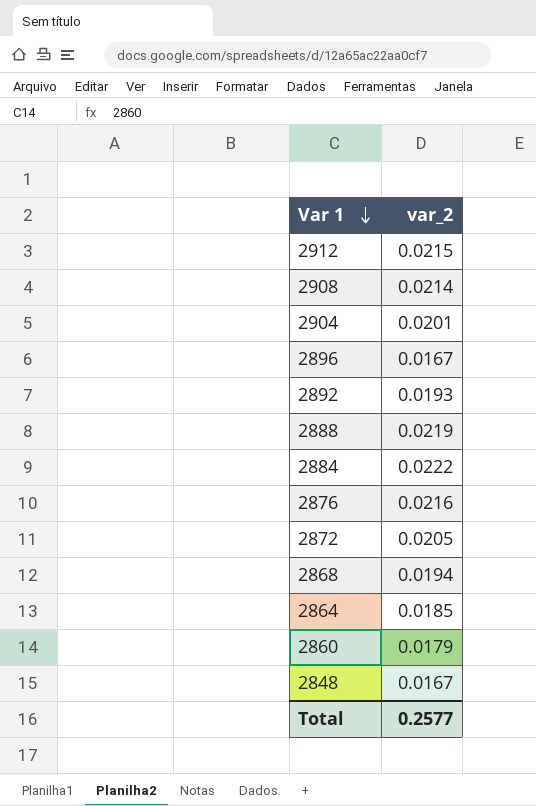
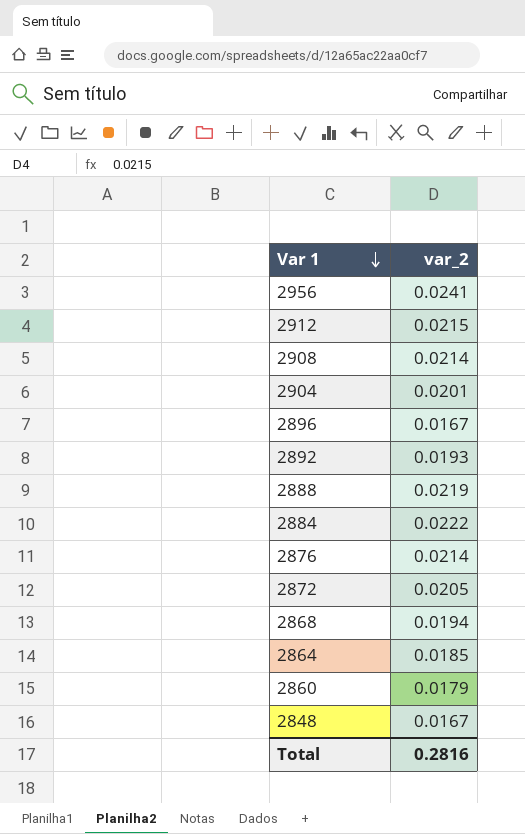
row 2956: none -> 0.0241
2876 | var_2: 0.0216 -> 0.0214
Total | var_2: 0.2577 -> 0.2816

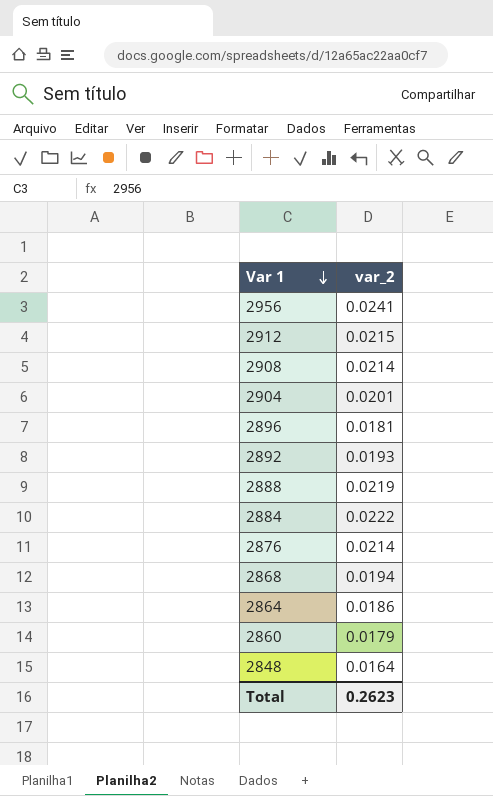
row 2872: 0.0205 -> none
2896 | var_2: 0.0167 -> 0.0181
2864 | var_2: 0.0185 -> 0.0186
2848 | var_2: 0.0167 -> 0.0164
Total | var_2: 0.2816 -> 0.2623

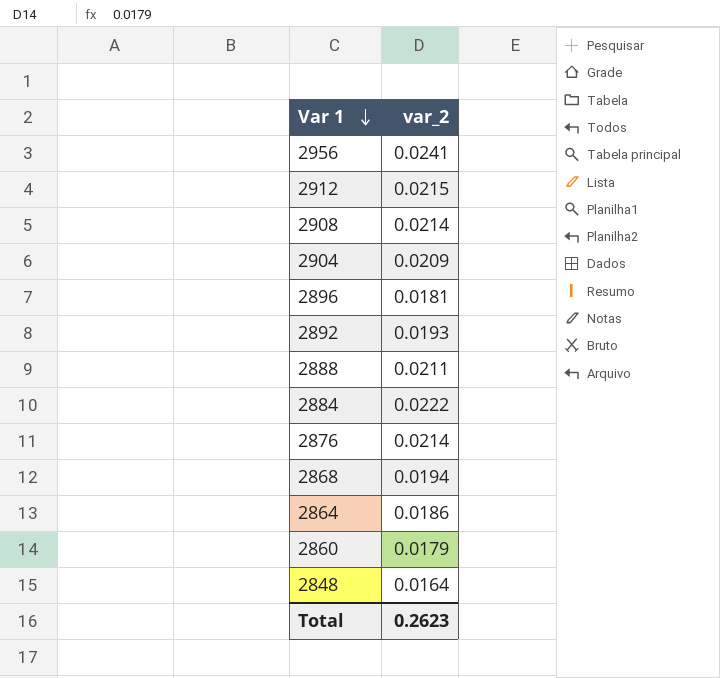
2904 | var_2: 0.0201 -> 0.0209
2888 | var_2: 0.0219 -> 0.0211

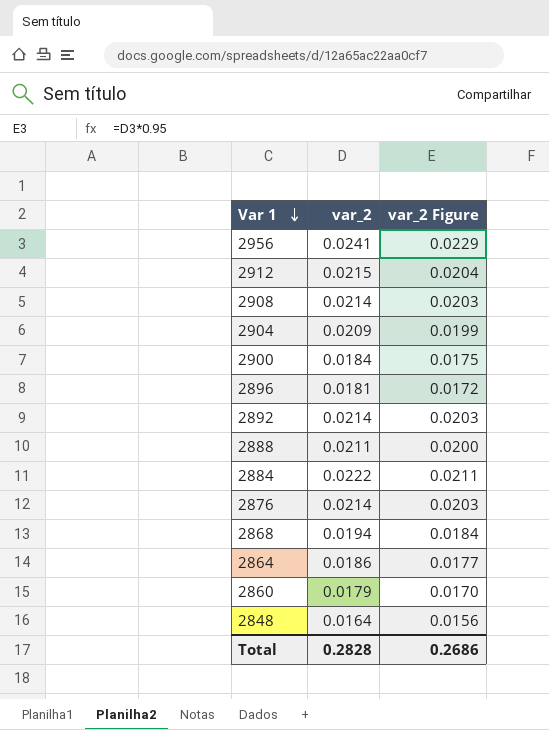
column var_2 Figure | formula: none -> [var_2] * 0.95
row 2900: none -> 0.0184 | 0.0175
2892 | var_2: 0.0193 -> 0.0214
Total | var_2: 0.2623 -> 0.2828

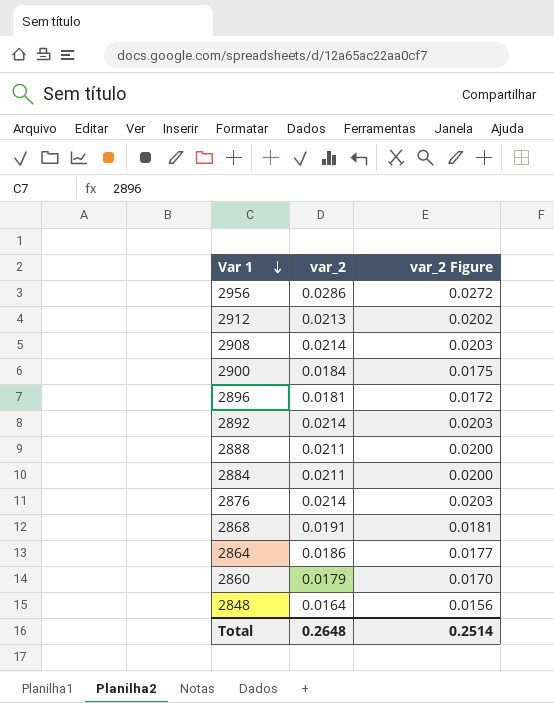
row 2904: 0.0209 | 0.0199 -> none
2956 | var_2: 0.0241 -> 0.0286
2956 | var_2 Figure: 0.0229 -> 0.0272
2912 | var_2: 0.0215 -> 0.0213
2912 | var_2 Figure: 0.0204 -> 0.0202
2884 | var_2: 0.0222 -> 0.0211
2884 | var_2 Figure: 0.0211 -> 0.0200
2868 | var_2: 0.0194 -> 0.0191
2868 | var_2 Figure: 0.0184 -> 0.0181
Total | var_2: 0.2828 -> 0.2648
Total | var_2 Figure: 0.2686 -> 0.2514

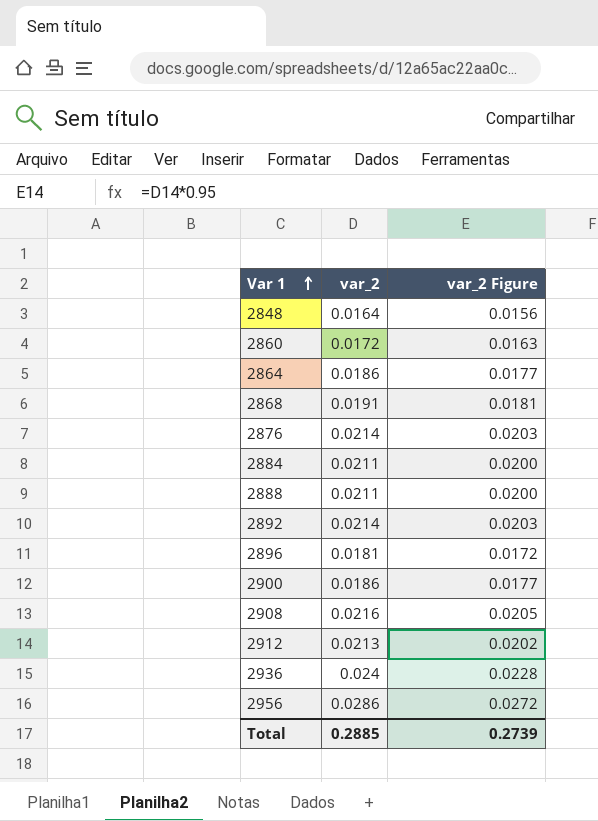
row order: Var 1 descending -> Var 1 ascending
2860 | var_2: 0.0179 -> 0.0172
2860 | var_2 Figure: 0.0170 -> 0.0163
2900 | var_2: 0.0184 -> 0.0186
2900 | var_2 Figure: 0.0175 -> 0.0177
2908 | var_2: 0.0214 -> 0.0216
2908 | var_2 Figure: 0.0203 -> 0.0205
row 2936: none -> 0.024 | 0.0228
Total | var_2: 0.2648 -> 0.2885
Total | var_2 Figure: 0.2514 -> 0.2739

